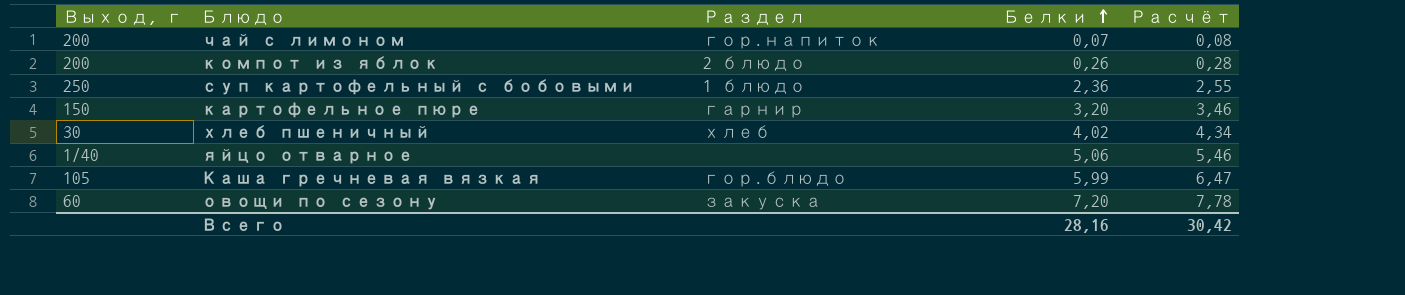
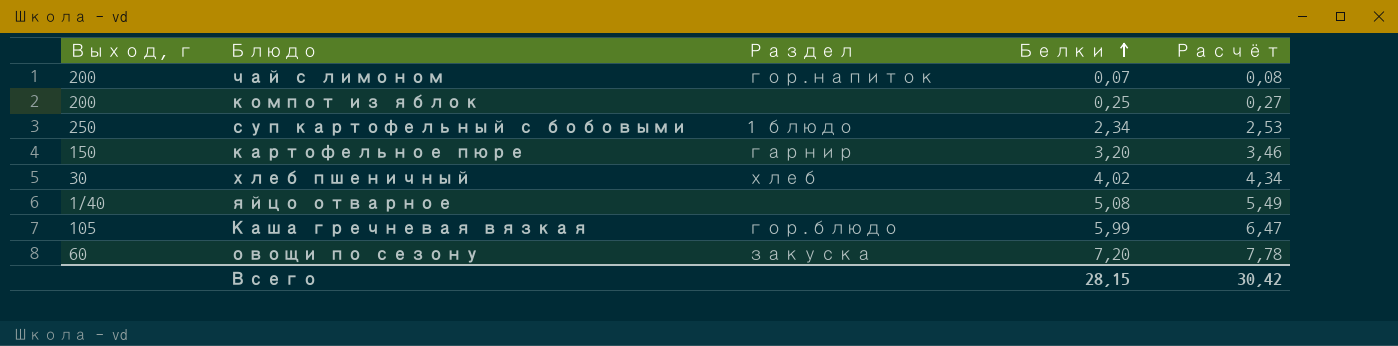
компот из яблок | Раздел: 2 блюдо -> none
компот из яблок | Белки: 0,26 -> 0,25
компот из яблок | Расчёт: 0,28 -> 0,27
суп картофельный с бобовыми | Белки: 2,36 -> 2,34
суп картофельный с бобовыми | Расчёт: 2,55 -> 2,53
яйцо отварное | Белки: 5,06 -> 5,08
яйцо отварное | Расчёт: 5,46 -> 5,49
Всего | Белки: 28,16 -> 28,15

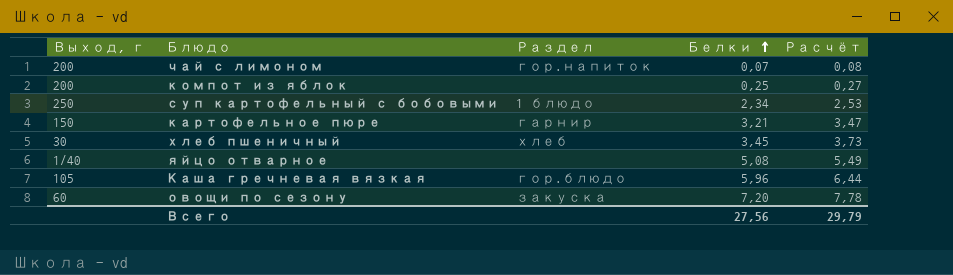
картофельное пюре | Белки: 3,20 -> 3,21
картофельное пюре | Расчёт: 3,46 -> 3,47
хлеб пшеничный | Белки: 4,02 -> 3,45
хлеб пшеничный | Расчёт: 4,34 -> 3,73
Каша гречневая вязкая | Белки: 5,99 -> 5,96
Каша гречневая вязкая | Расчёт: 6,47 -> 6,44
Всего | Белки: 28,15 -> 27,56
Всего | Расчёт: 30,42 -> 29,79

